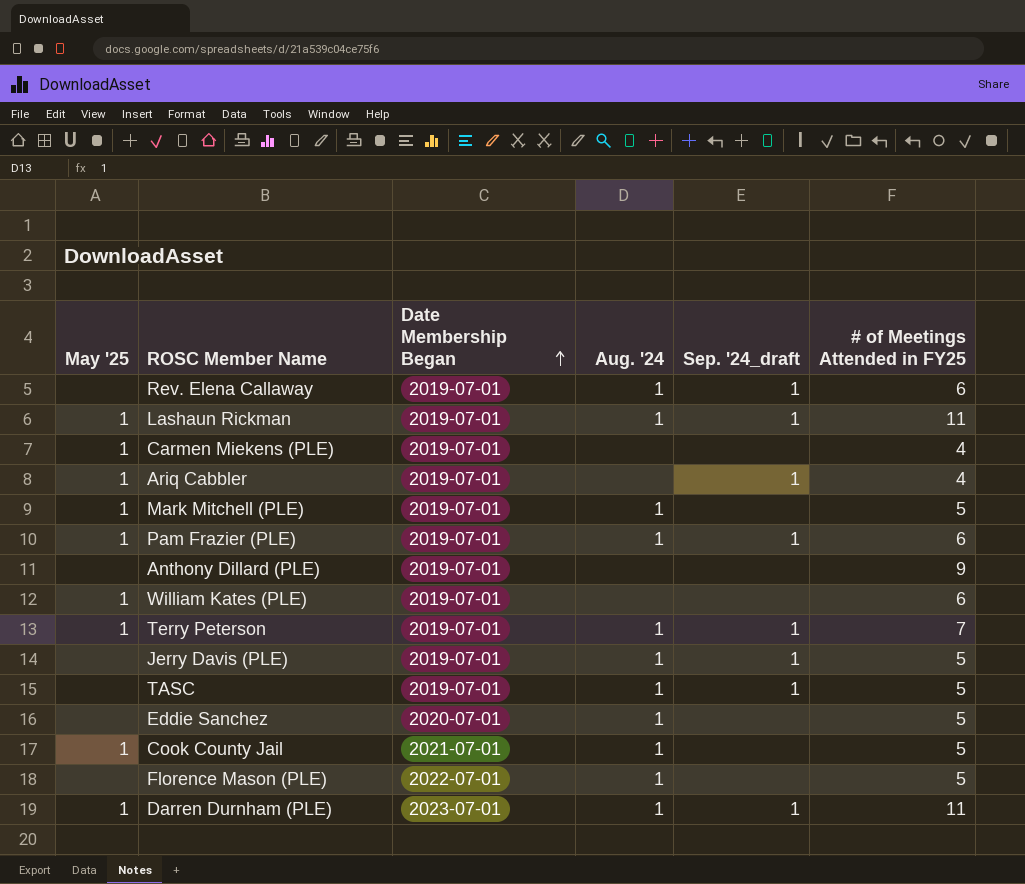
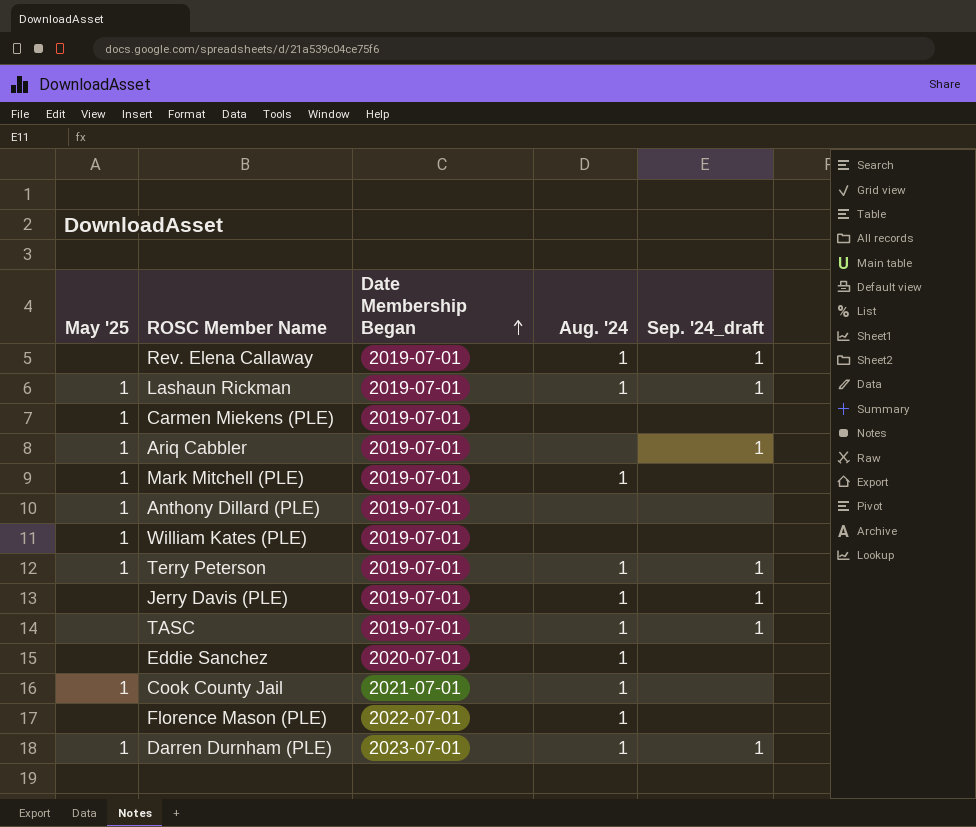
column # of Meetings Attended in FY25 | position: 6 -> none
row Pam Frazier (PLE): 1 | 2019-07-01 | 1 | 1 | 6 -> none
Anthony Dillard (PLE) | May '25: none -> 1

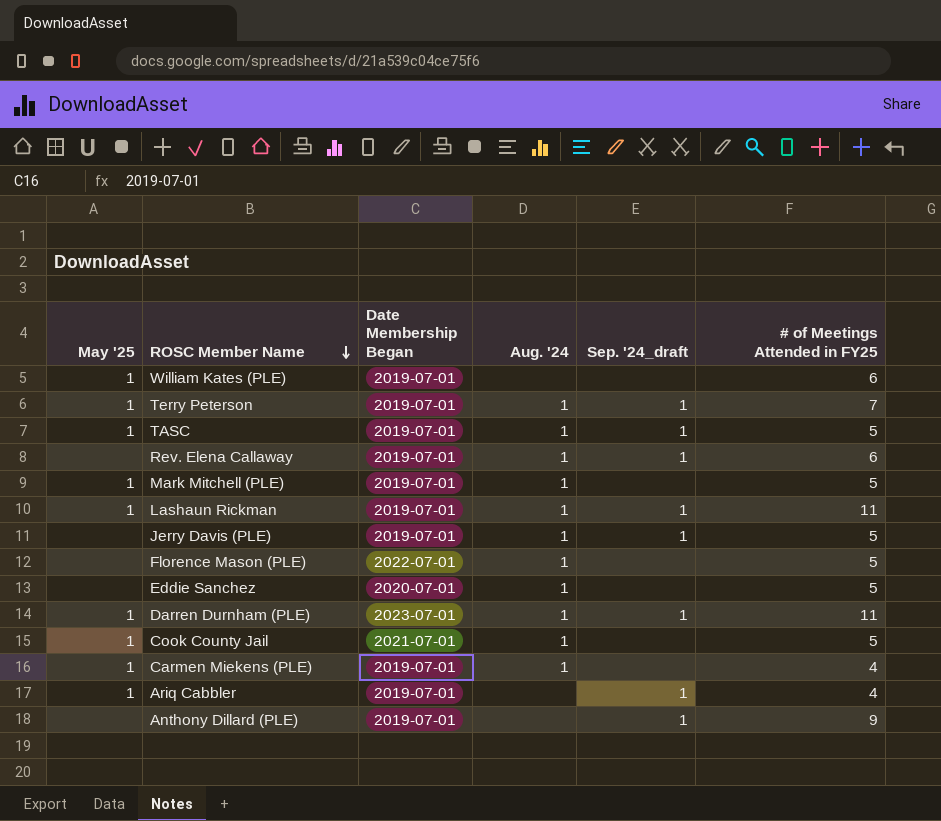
row order: Date Membership Began ascending -> ROSC Member Name descending
column # of Meetings Attended in FY25 | position: none -> 6
TASC | May '25: none -> 1
Carmen Miekens (PLE) | Aug. '24: none -> 1
Anthony Dillard (PLE) | May '25: 1 -> none
Anthony Dillard (PLE) | Sep. '24_draft: none -> 1

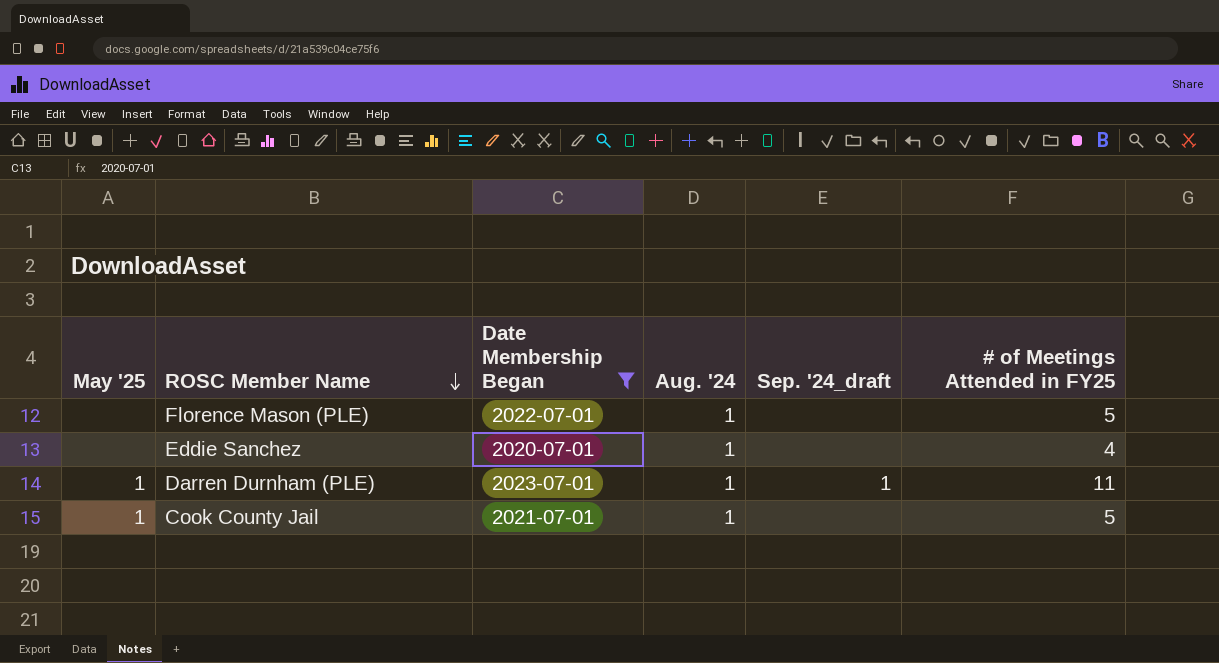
filter: none -> Date Membership Began != 2019-07-01
Eddie Sanchez | # of Meetings Attended in FY25: 5 -> 4

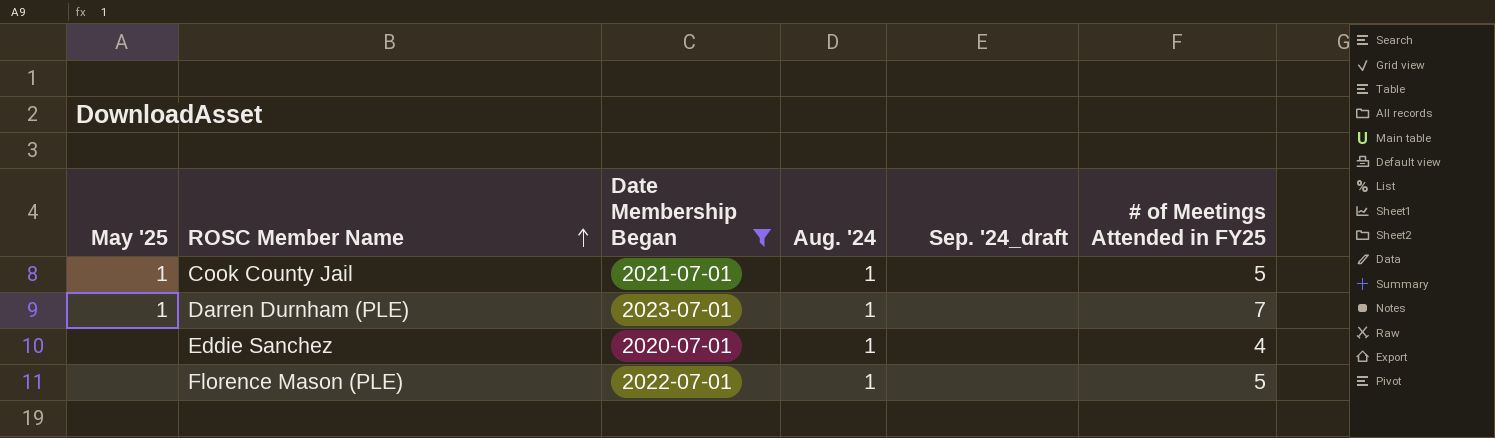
row order: ROSC Member Name descending -> ROSC Member Name ascending
Darren Durnham (PLE) | Sep. '24_draft: 1 -> none
Darren Durnham (PLE) | # of Meetings Attended in FY25: 11 -> 7

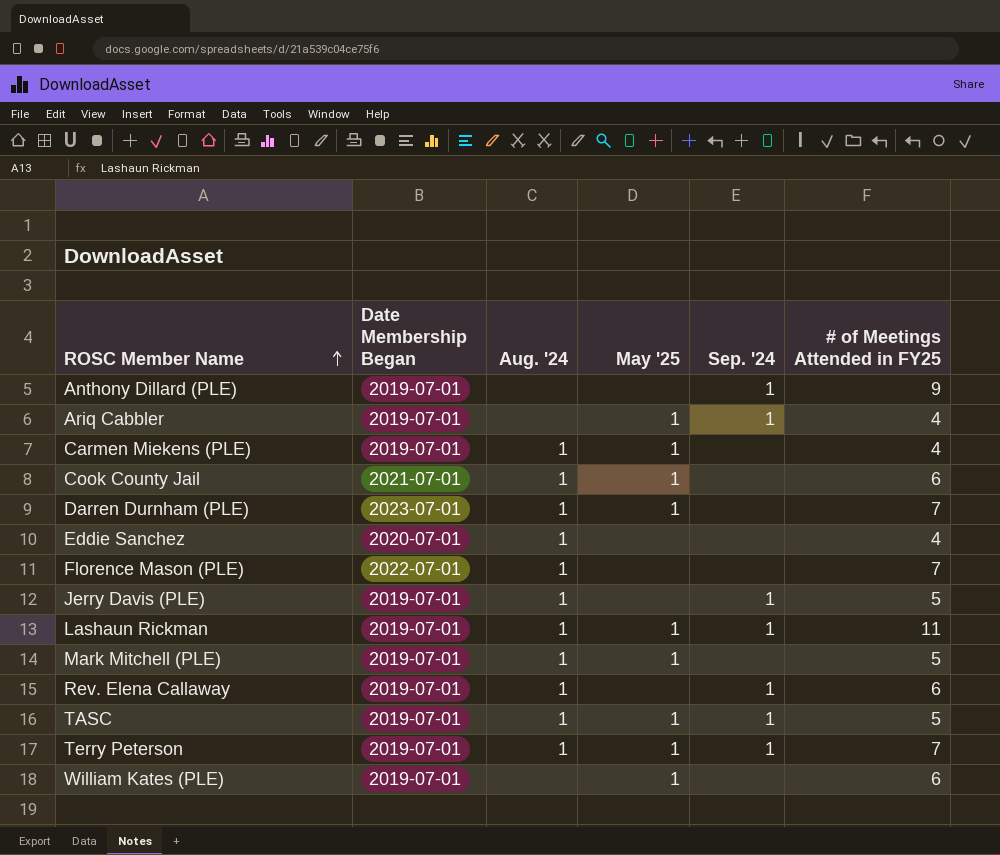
filter: Date Membership Began != 2019-07-01 -> none
column May '25 | position: 1 -> 4
column name: Sep. '24_draft -> Sep. '24
Cook County Jail | # of Meetings Attended in FY25: 5 -> 6
Florence Mason (PLE) | # of Meetings Attended in FY25: 5 -> 7

